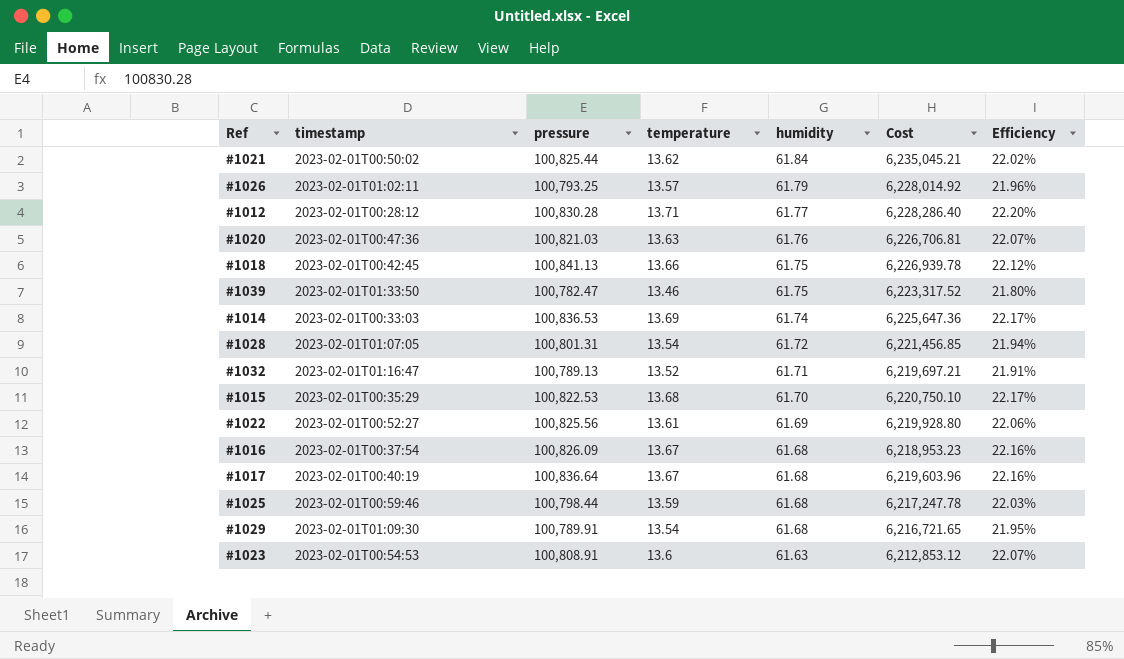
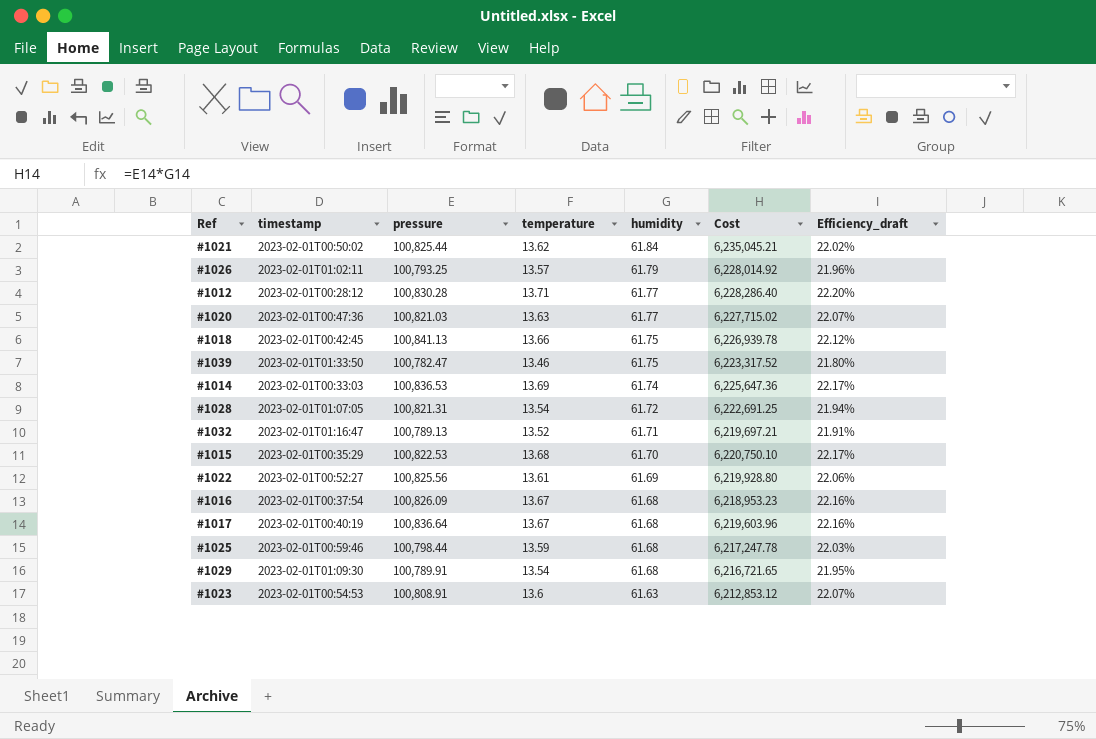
column name: Efficiency -> Efficiency_draft
#1020 | humidity: 61.76 -> 61.77
#1020 | Cost: 6,226,706.81 -> 6,227,715.02
#1028 | pressure: 100,801.31 -> 100,821.31
#1028 | Cost: 6,221,456.85 -> 6,222,691.25

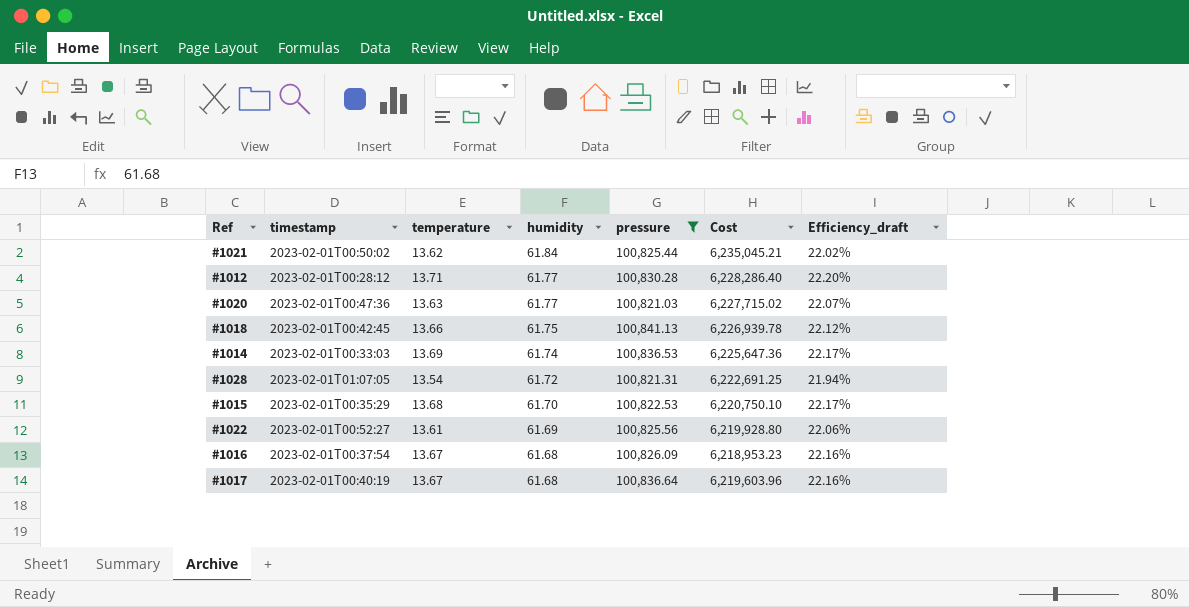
filter: none -> pressure >= 100,821.03
column pressure | position: 3 -> 5

